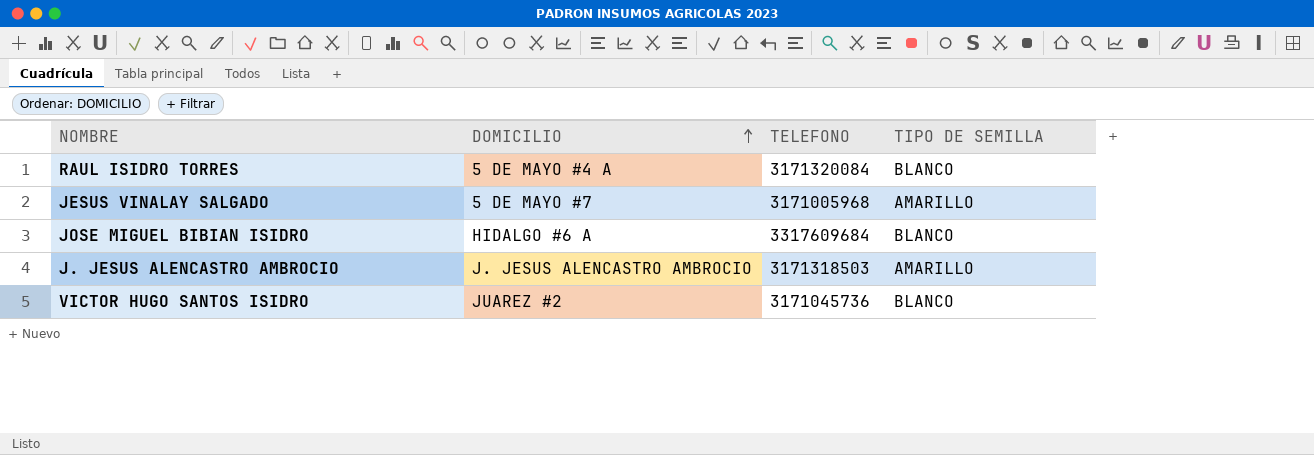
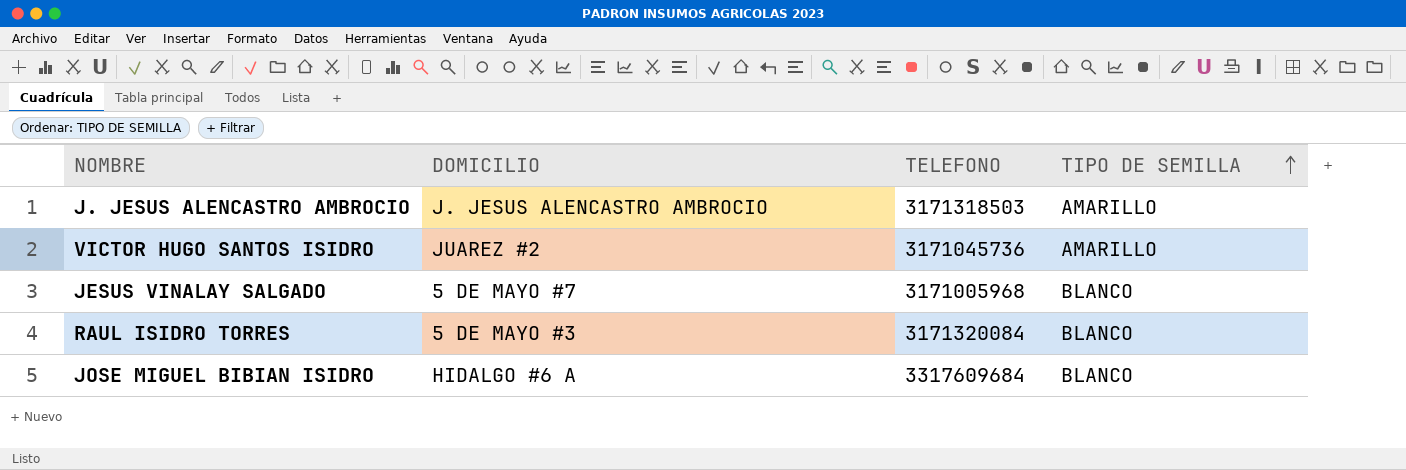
row order: DOMICILIO ascending -> TIPO DE SEMILLA ascending
VICTOR HUGO SANTOS ISIDRO | TIPO DE SEMILLA: BLANCO -> AMARILLO
JESUS VINALAY SALGADO | TIPO DE SEMILLA: AMARILLO -> BLANCO
RAUL ISIDRO TORRES | DOMICILIO: 5 DE MAYO #4 A -> 5 DE MAYO #3

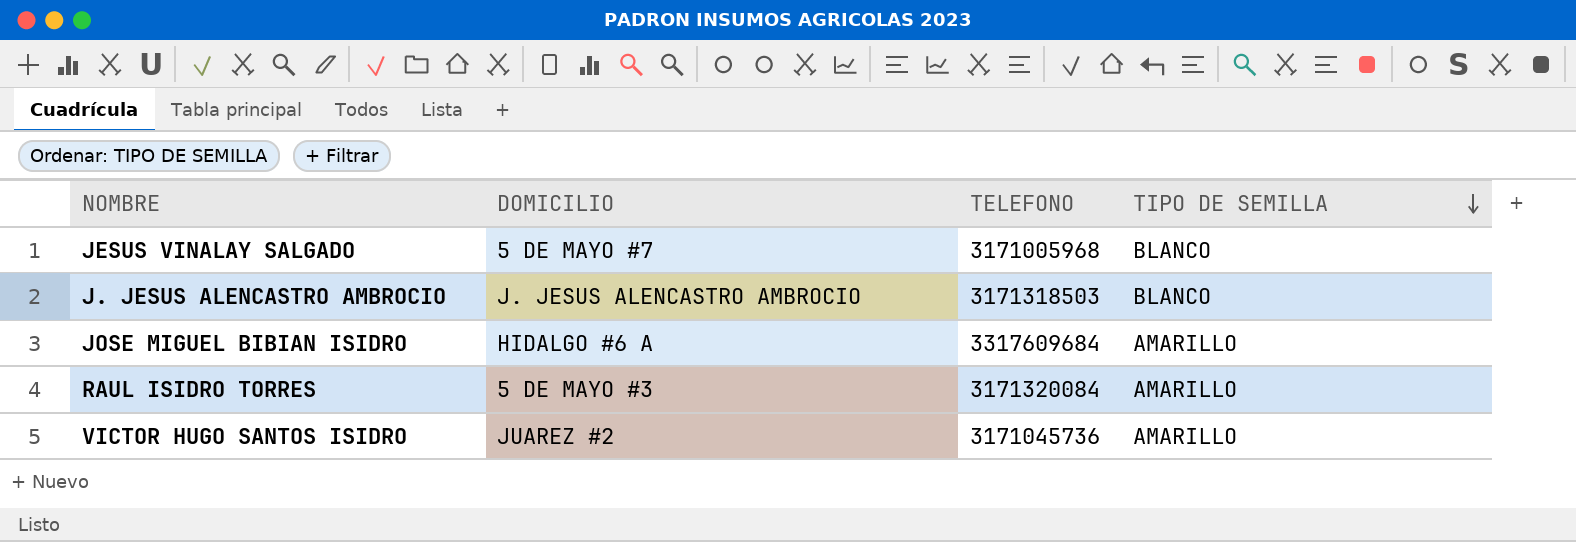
row order: TIPO DE SEMILLA ascending -> TIPO DE SEMILLA descending
J. JESUS ALENCASTRO AMBROCIO | TIPO DE SEMILLA: AMARILLO -> BLANCO
JOSE MIGUEL BIBIAN ISIDRO | TIPO DE SEMILLA: BLANCO -> AMARILLO
RAUL ISIDRO TORRES | TIPO DE SEMILLA: BLANCO -> AMARILLO

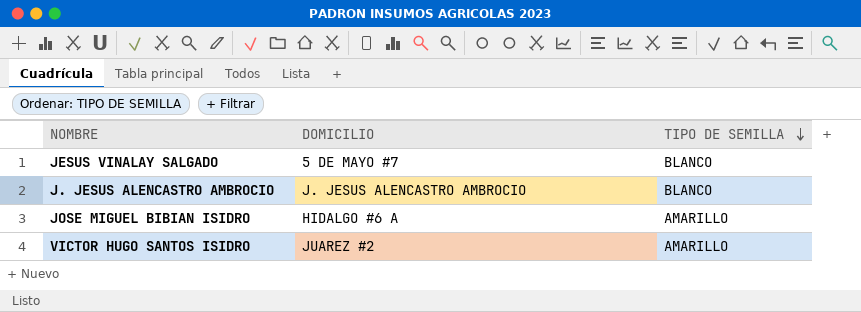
column TELEFONO | position: 3 -> none
row RAUL ISIDRO TORRES: 5 DE MAYO #3 | 3171320084 | AMARILLO -> none

